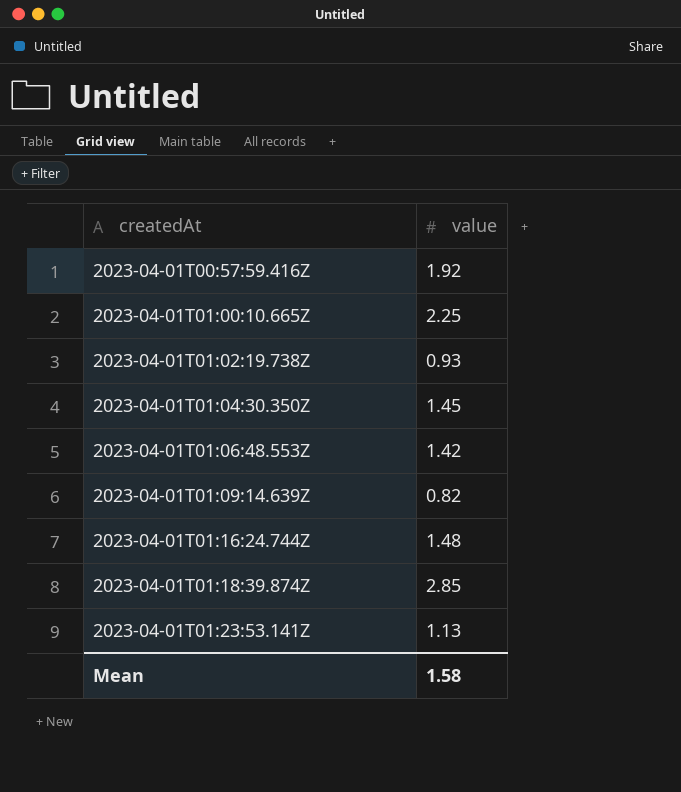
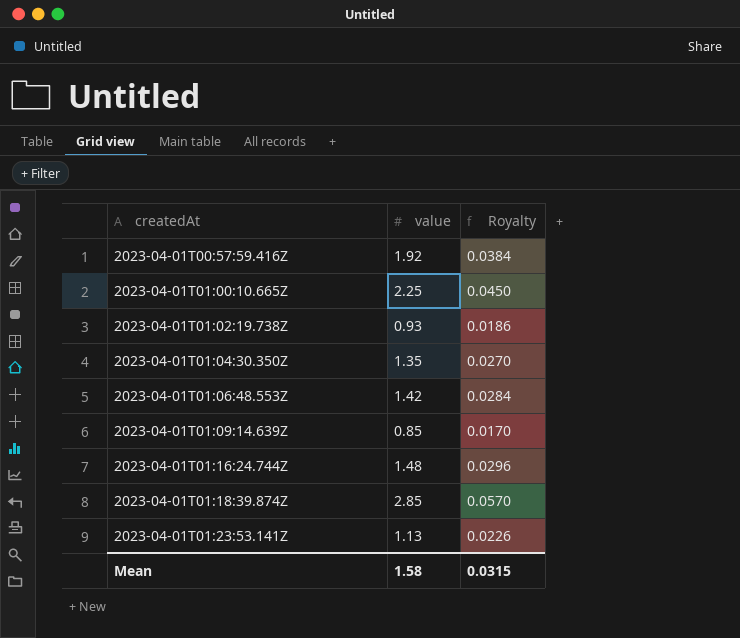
column Royalty | formula: none -> [value] * 0.02
2023-04-01T01:04:30.350Z | value: 1.45 -> 1.35
2023-04-01T01:09:14.639Z | value: 0.82 -> 0.85

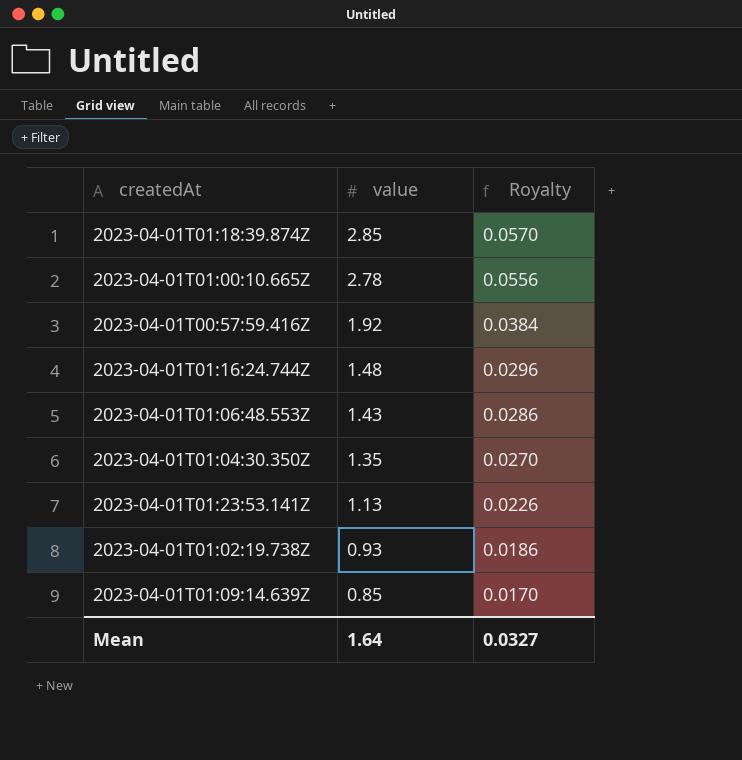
row order: createdAt ascending -> value descending
2023-04-01T01:00:10.665Z | value: 2.25 -> 2.78
2023-04-01T01:00:10.665Z | Royalty: 0.0450 -> 0.0556
2023-04-01T01:06:48.553Z | value: 1.42 -> 1.43
2023-04-01T01:06:48.553Z | Royalty: 0.0284 -> 0.0286
Mean | value: 1.58 -> 1.64
Mean | Royalty: 0.0315 -> 0.0327

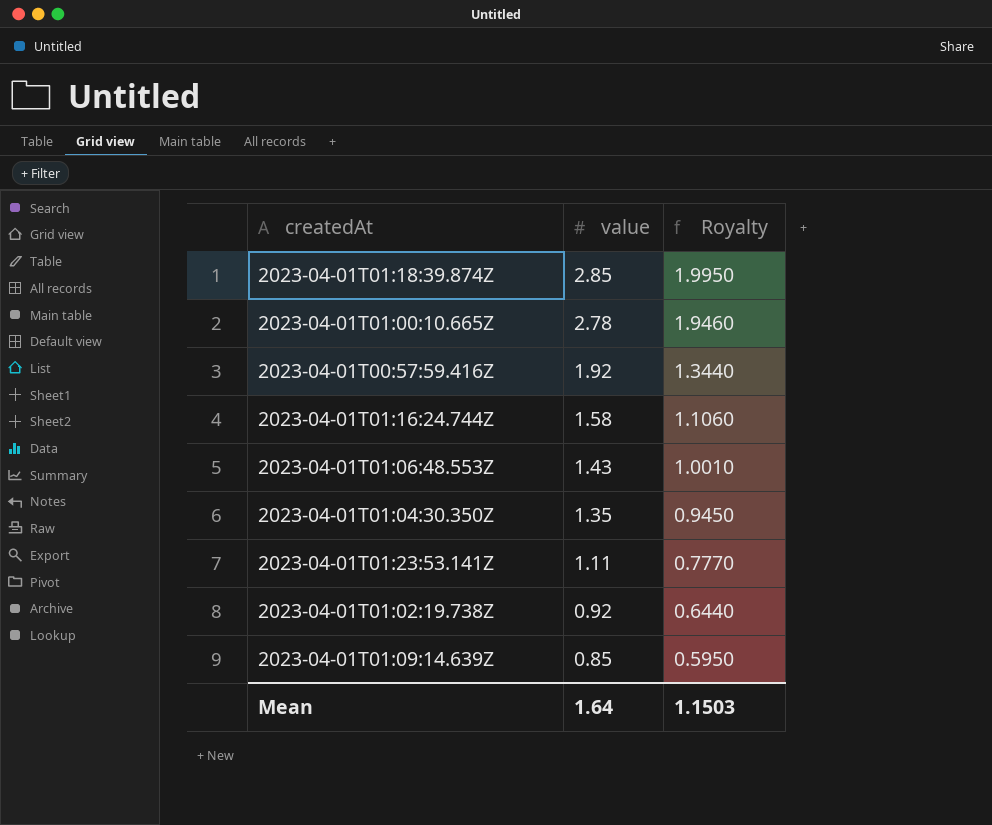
column Royalty | formula: [value] * 0.02 -> [value] * 0.7
2023-04-01T01:16:24.744Z | value: 1.48 -> 1.58
2023-04-01T01:23:53.141Z | value: 1.13 -> 1.11
2023-04-01T01:02:19.738Z | value: 0.93 -> 0.92
Mean | Royalty: 0.0327 -> 1.1503

